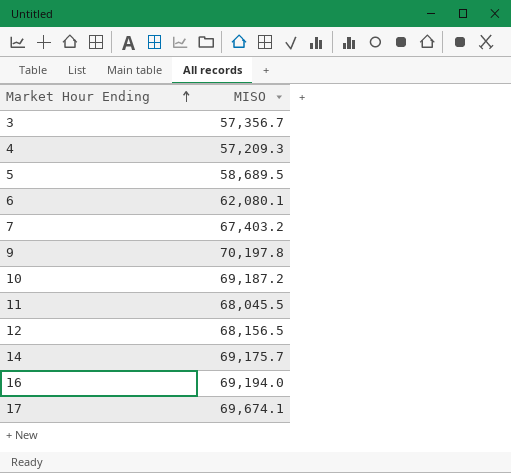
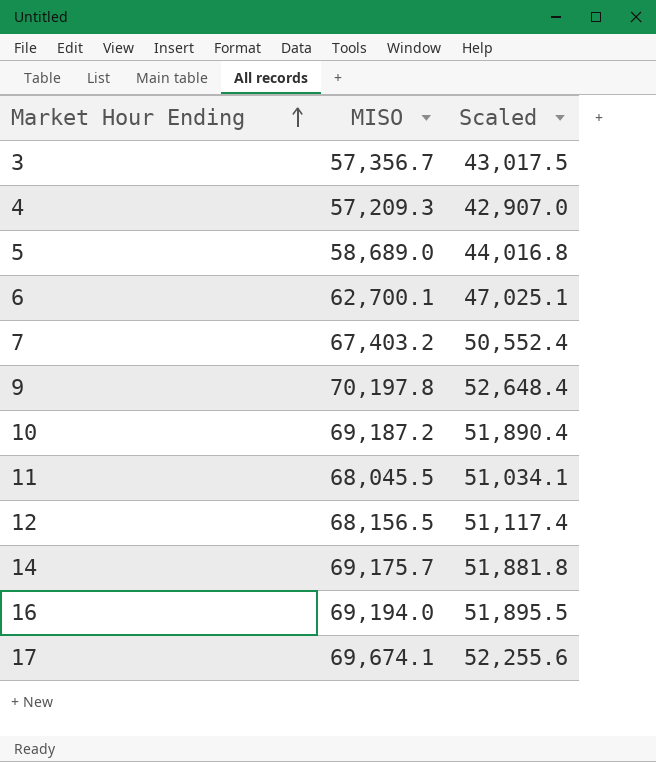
column Scaled | formula: none -> [MISO] * 0.75
5 | MISO: 58,689.5 -> 58,689.0
6 | MISO: 62,080.1 -> 62,700.1

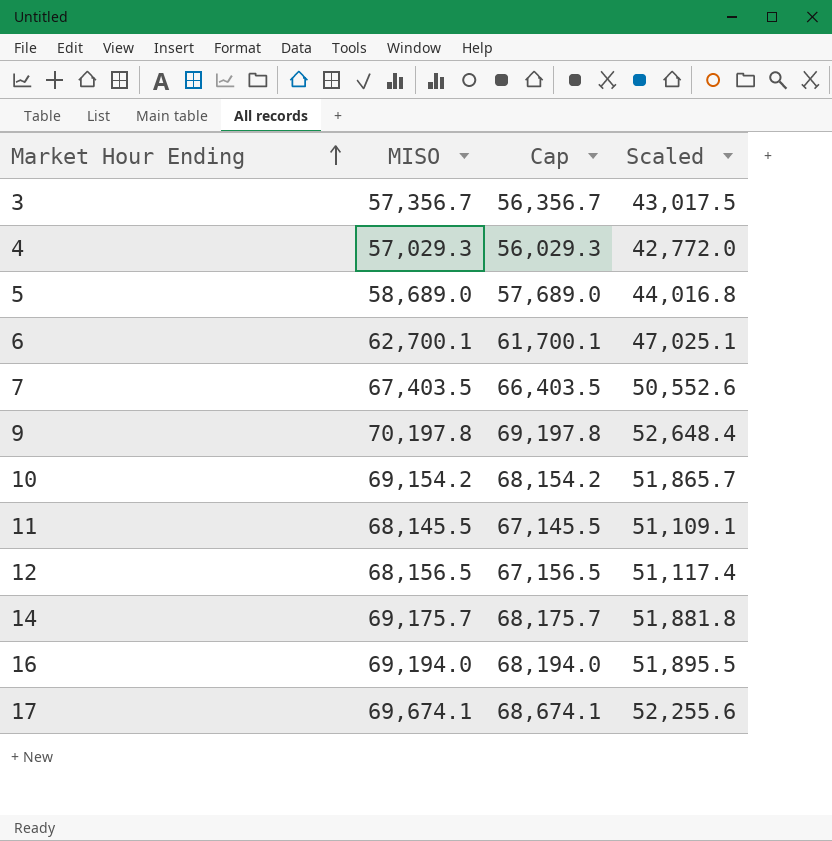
column Cap | formula: none -> [MISO] - 1000
4 | MISO: 57,209.3 -> 57,029.3
4 | Scaled: 42,907.0 -> 42,772.0
7 | MISO: 67,403.2 -> 67,403.5
7 | Scaled: 50,552.4 -> 50,552.6
10 | MISO: 69,187.2 -> 69,154.2
10 | Scaled: 51,890.4 -> 51,865.7
11 | MISO: 68,045.5 -> 68,145.5
11 | Scaled: 51,034.1 -> 51,109.1

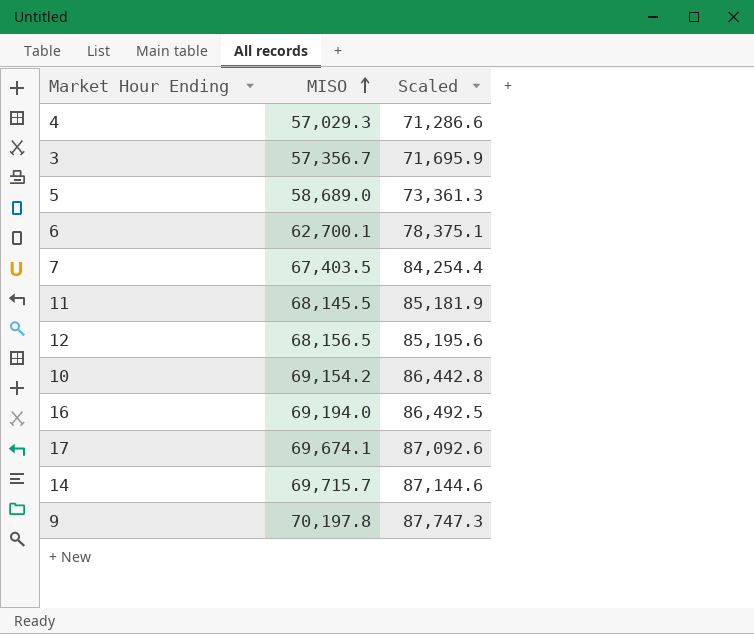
row order: Market Hour Ending ascending -> MISO ascending
column Cap | formula: [MISO] - 1000 -> none
column Scaled | formula: [MISO] * 0.75 -> [MISO] * 1.25
14 | MISO: 69,175.7 -> 69,715.7

